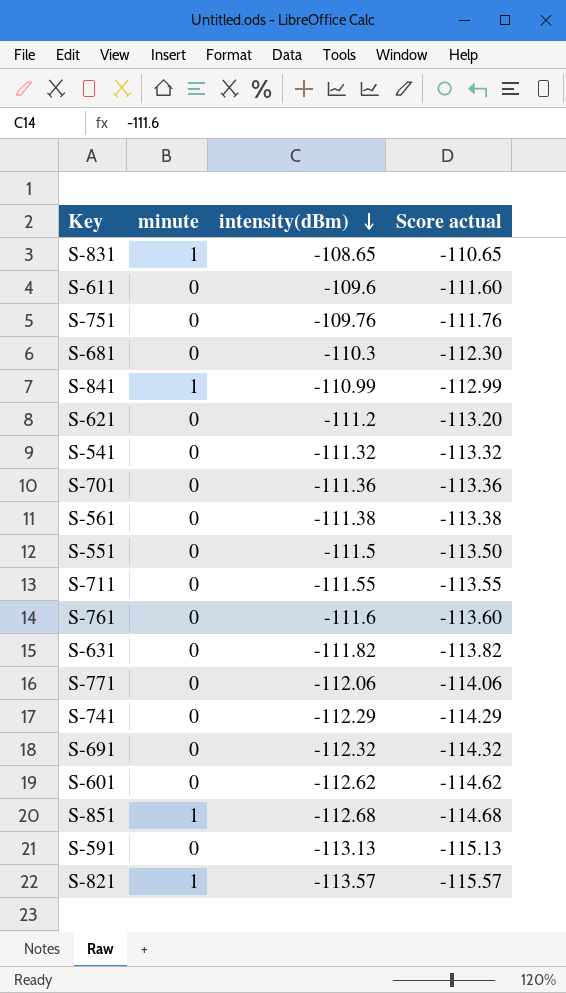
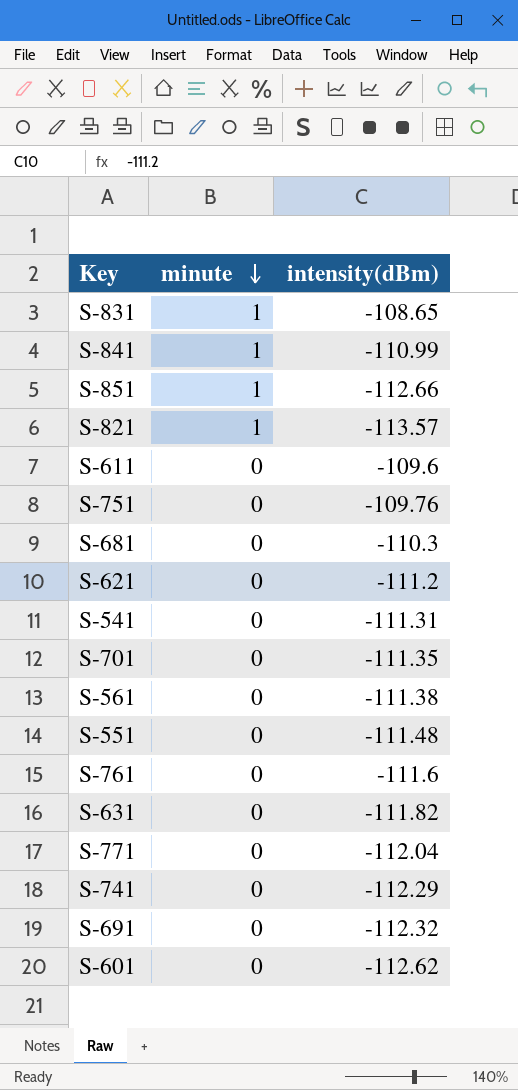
row order: intensity(dBm) descending -> minute descending
column Score actual | formula: [intensity(dBm)] - 2 -> none
row S-711: 0 | -111.55 | -113.55 -> none
row S-591: 0 | -113.13 | -115.13 -> none
S-851 | intensity(dBm): -112.68 -> -112.66
S-541 | intensity(dBm): -111.32 -> -111.31
S-701 | intensity(dBm): -111.36 -> -111.35
S-551 | intensity(dBm): -111.5 -> -111.48
S-771 | intensity(dBm): -112.06 -> -112.04

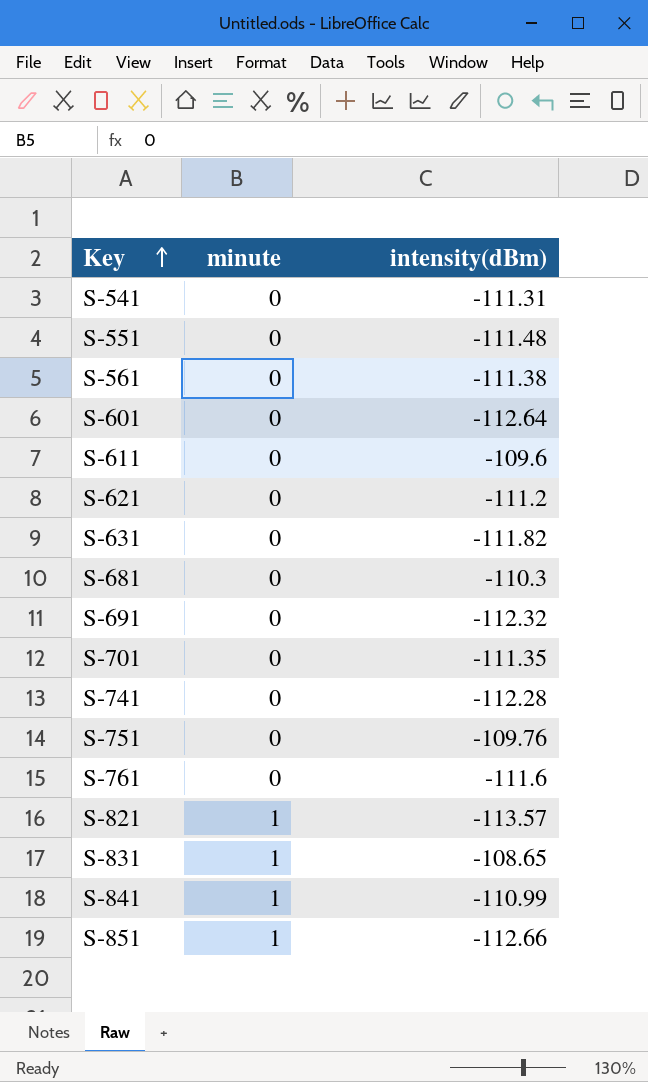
row order: minute descending -> Key ascending
row S-771: 0 | -112.04 -> none
S-601 | intensity(dBm): -112.62 -> -112.64
S-741 | intensity(dBm): -112.29 -> -112.28

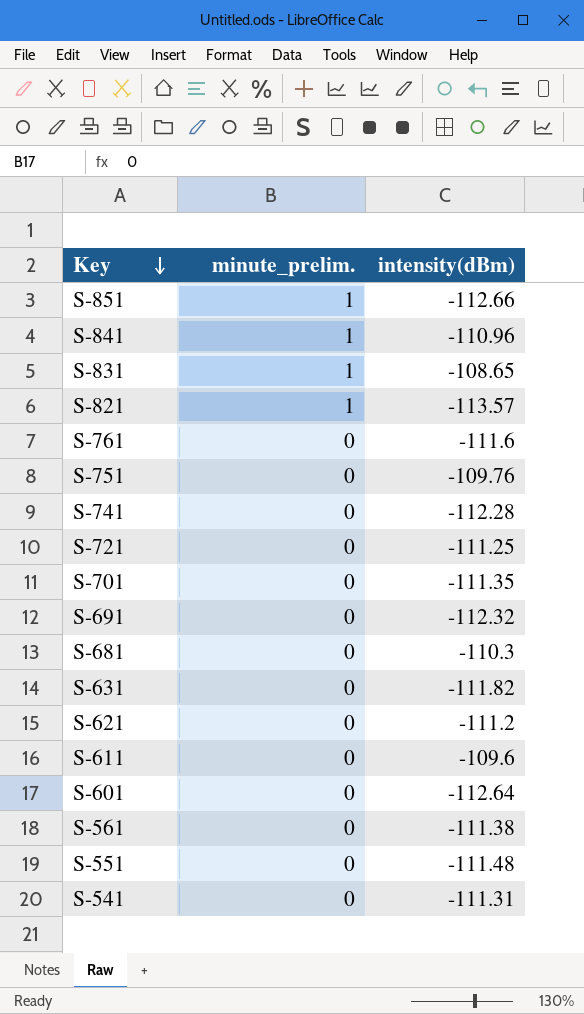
row order: Key ascending -> Key descending
column name: minute -> minute_prelim.
S-841 | intensity(dBm): -110.99 -> -110.96
row S-721: none -> 0 | -111.25

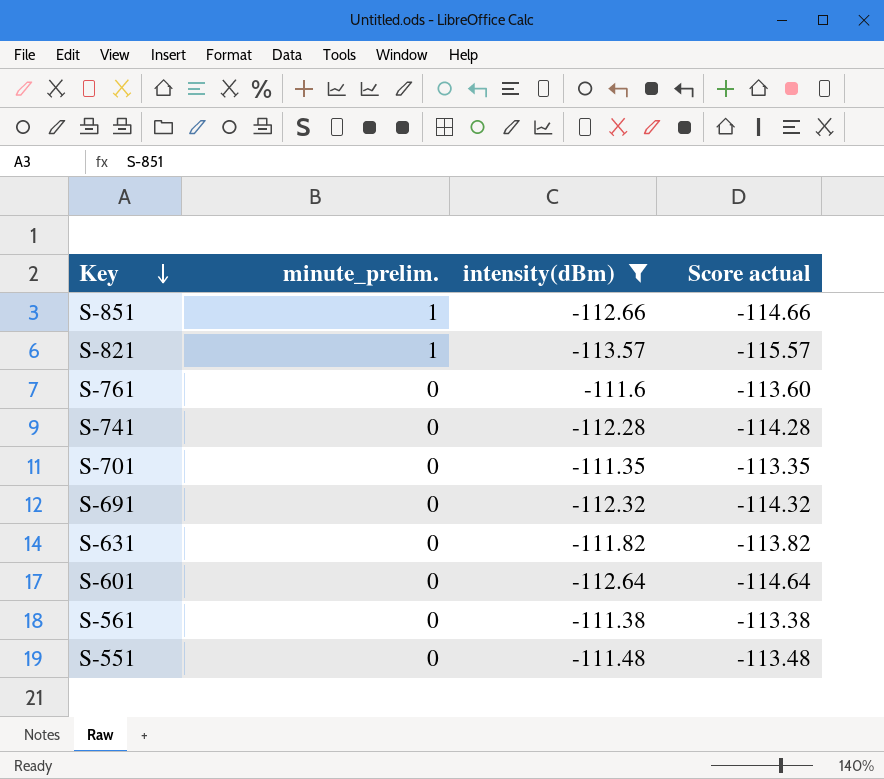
filter: none -> intensity(dBm) <= -111.35
column Score actual | formula: none -> [intensity(dBm)] - 2

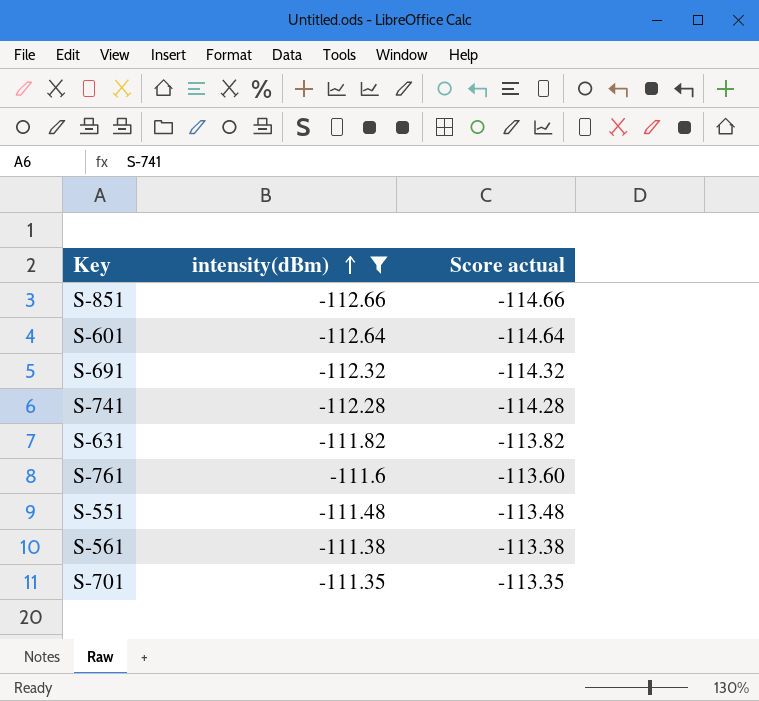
row order: Key descending -> intensity(dBm) ascending
column minute_prelim. | position: 2 -> none
row S-821: 1 | -113.57 | -115.57 -> none

